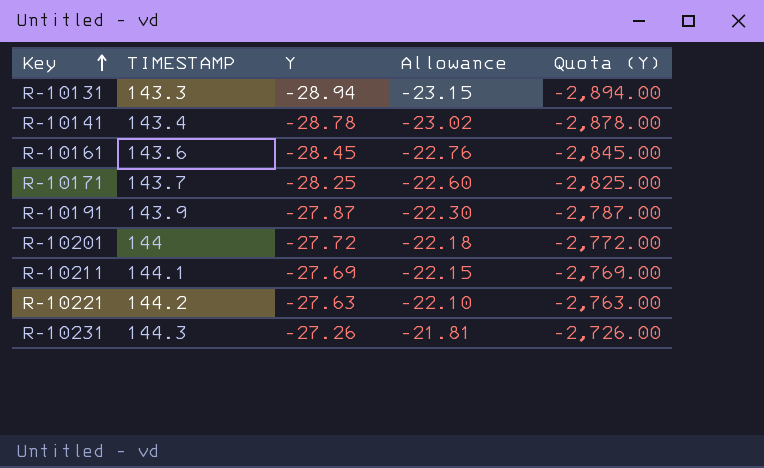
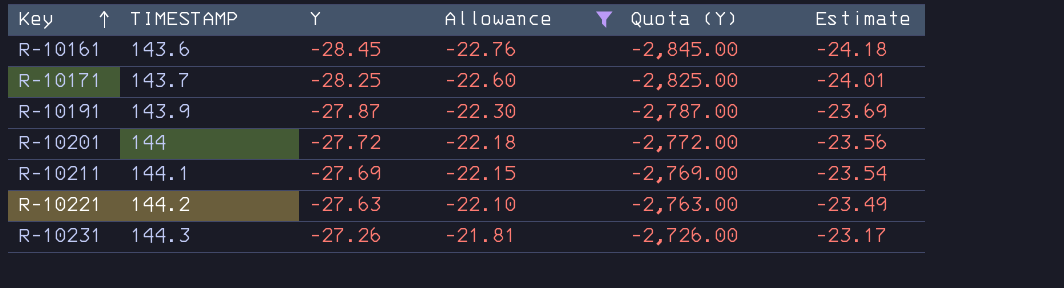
filter: none -> Allowance >= -22.76
column Estimate | formula: none -> [Y] * 0.85

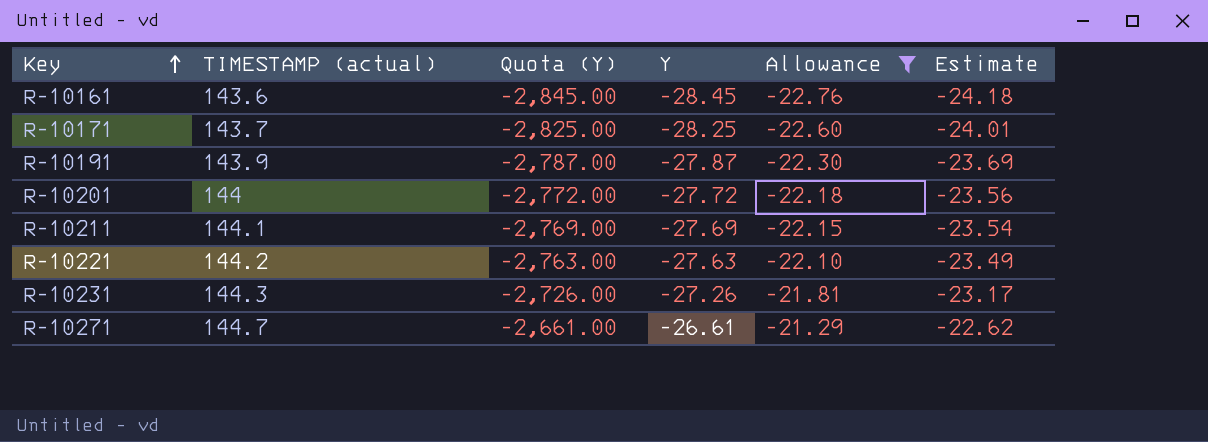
column name: TIMESTAMP -> TIMESTAMP (actual)
column Quota (Y) | position: 5 -> 3
row R-10271: none -> 144.7 | -2,661.00 | -26.61 | -21.29 | -22.62

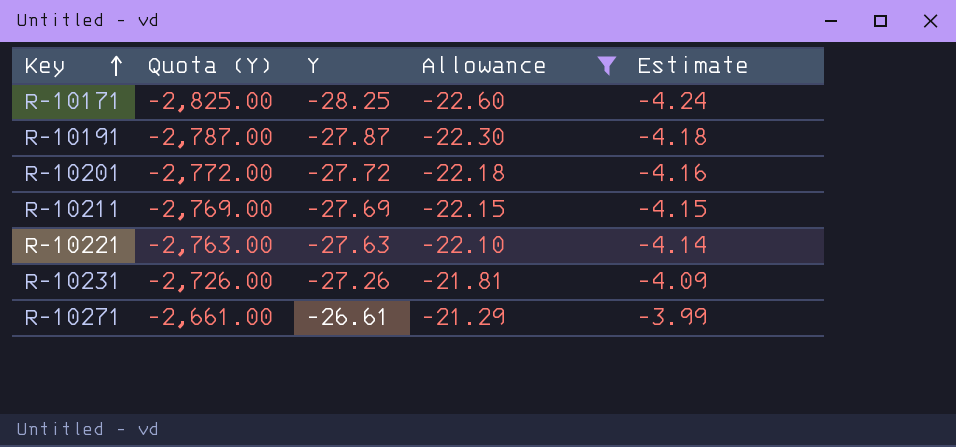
column TIMESTAMP (actual) | position: 2 -> none
column Estimate | formula: [Y] * 0.85 -> [Y] * 0.15
row R-10161: 143.6 | -2,845.00 | -28.45 | -22.76 | -24.18 -> none

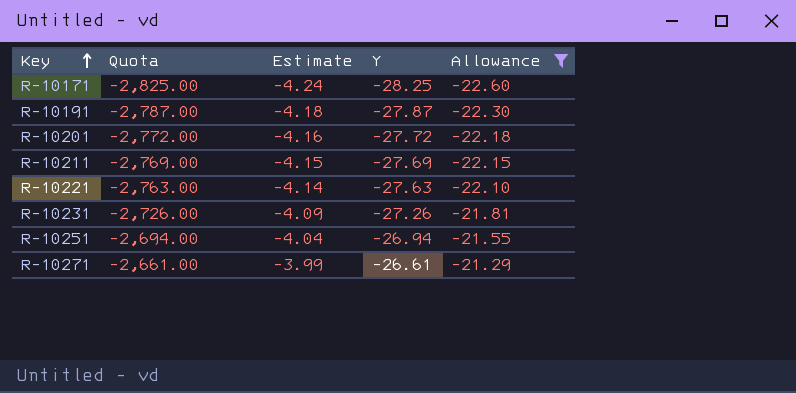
column name: Quota (Y) -> Quota
column Estimate | position: 5 -> 3
row R-10251: none -> -2,694.00 | -4.04 | -26.94 | -21.55

